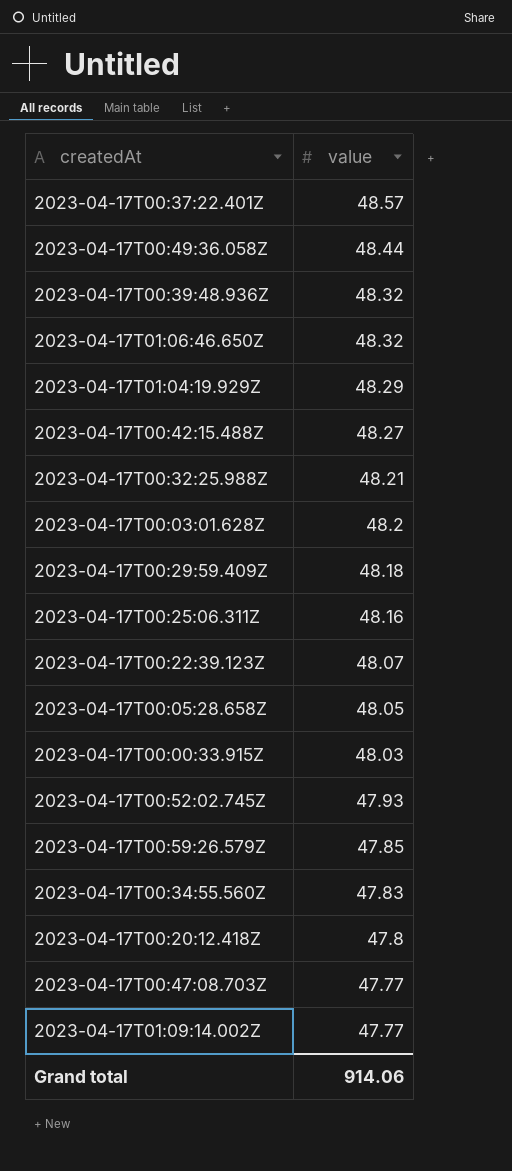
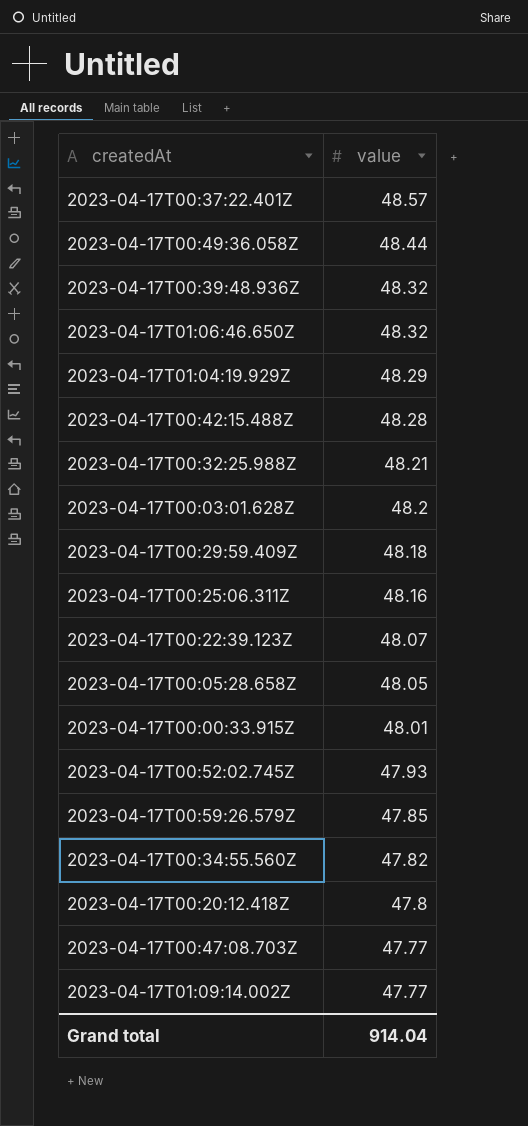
2023-04-17T00:42:15.488Z | value: 48.27 -> 48.28
2023-04-17T00:00:33.915Z | value: 48.03 -> 48.01
2023-04-17T00:34:55.560Z | value: 47.83 -> 47.82
Grand total | value: 914.06 -> 914.04

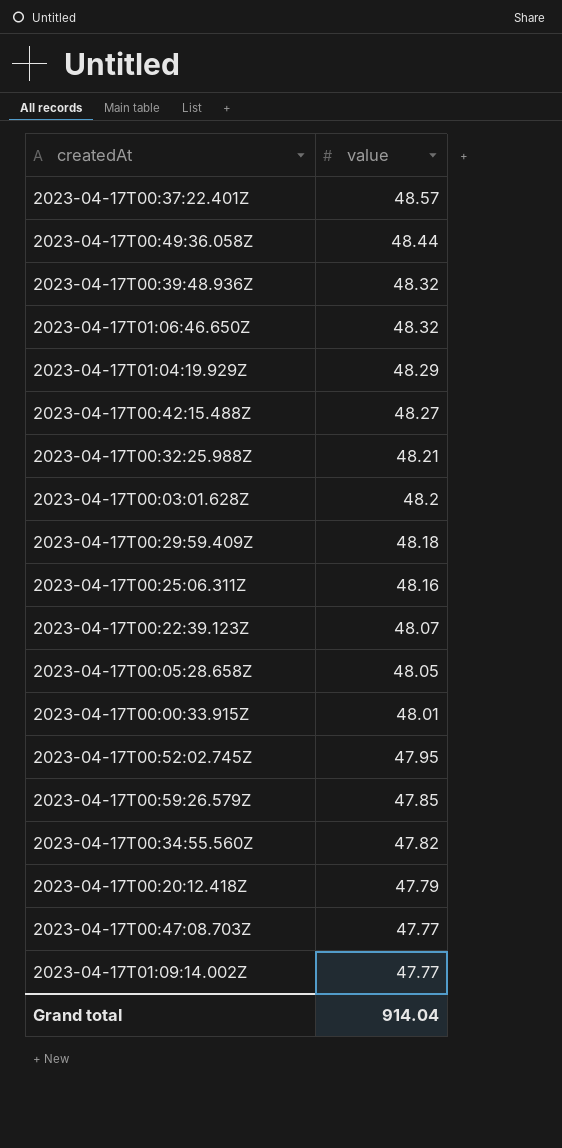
2023-04-17T00:42:15.488Z | value: 48.28 -> 48.27
2023-04-17T00:52:02.745Z | value: 47.93 -> 47.95
2023-04-17T00:20:12.418Z | value: 47.8 -> 47.79

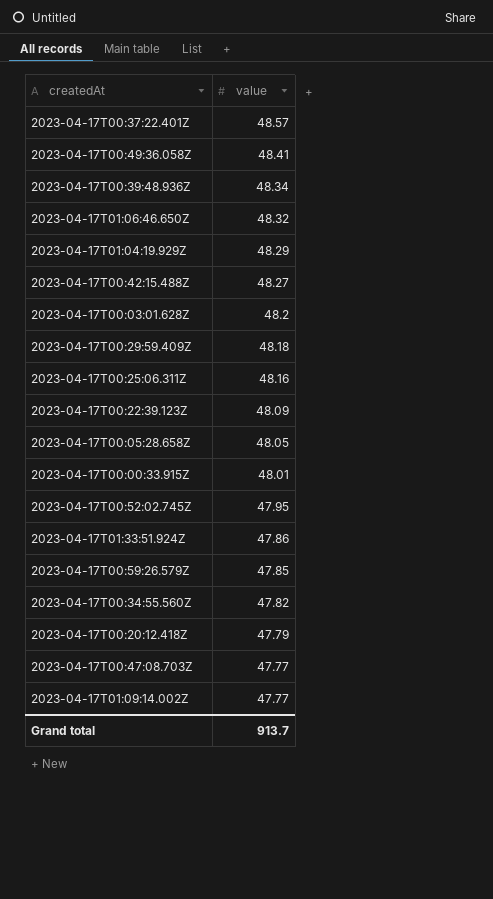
row 2023-04-17T00:32:25.988Z: 48.21 -> none
2023-04-17T00:49:36.058Z | value: 48.44 -> 48.41
2023-04-17T00:39:48.936Z | value: 48.32 -> 48.34
2023-04-17T00:22:39.123Z | value: 48.07 -> 48.09
row 2023-04-17T01:33:51.924Z: none -> 47.86
Grand total | value: 914.04 -> 913.7

